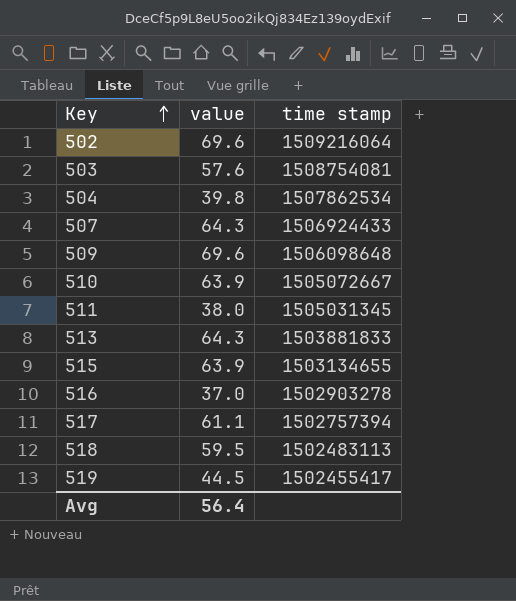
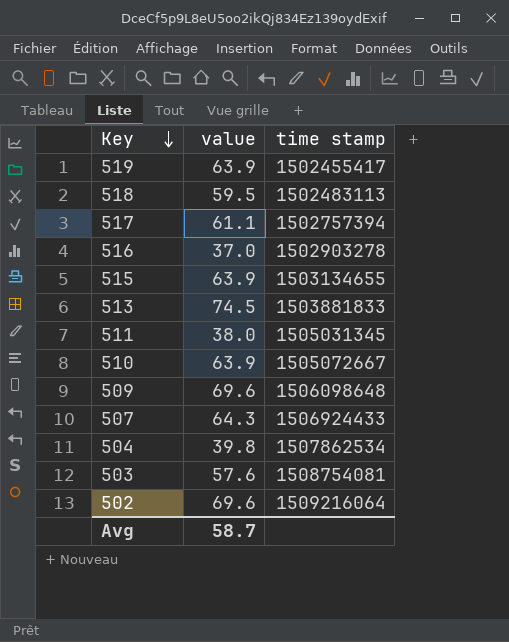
row order: Key ascending -> Key descending
519 | value: 44.5 -> 63.9
513 | value: 64.3 -> 74.5
Avg | value: 56.4 -> 58.7

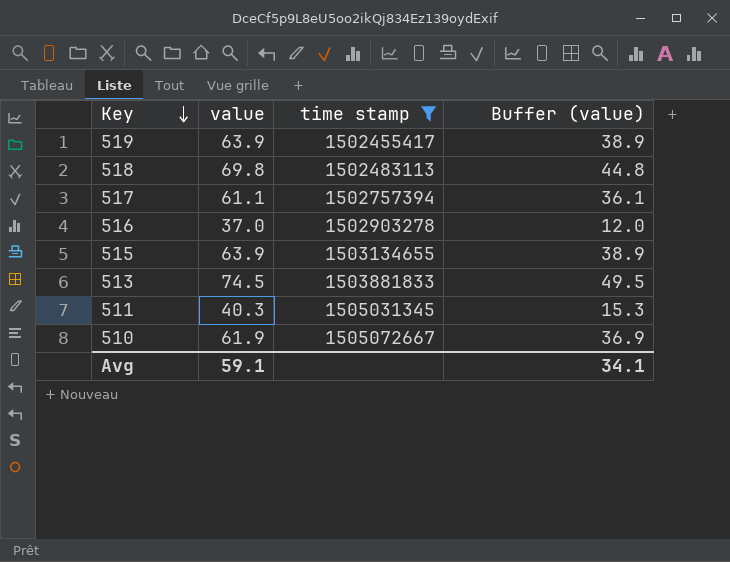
filter: none -> time stamp <= 1505072667
column Buffer (value) | formula: none -> [value] - 25
518 | value: 59.5 -> 69.8
511 | value: 38.0 -> 40.3
510 | value: 63.9 -> 61.9
Avg | value: 58.7 -> 59.1

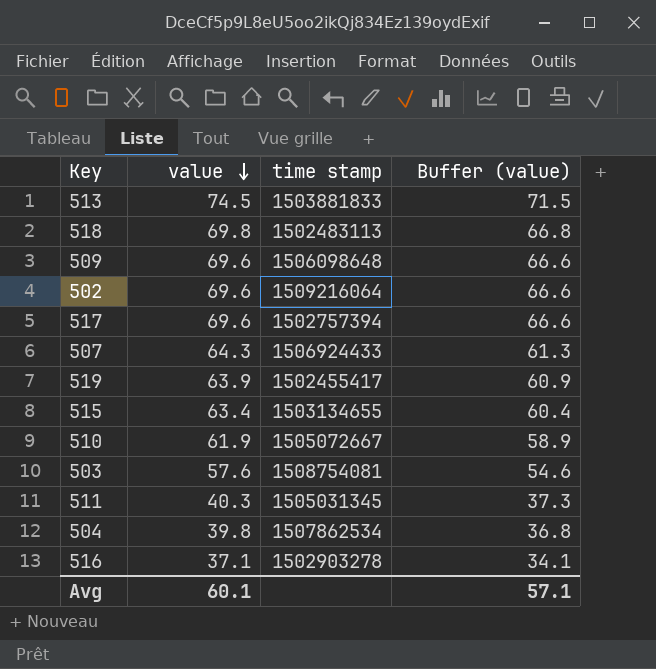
filter: time stamp <= 1505072667 -> none
row order: Key descending -> value descending
column Buffer (value) | formula: [value] - 25 -> [value] - 3
517 | value: 61.1 -> 69.6
515 | value: 63.9 -> 63.4
516 | value: 37.0 -> 37.1
Avg | value: 59.1 -> 60.1
Avg | Buffer (value): 34.1 -> 57.1

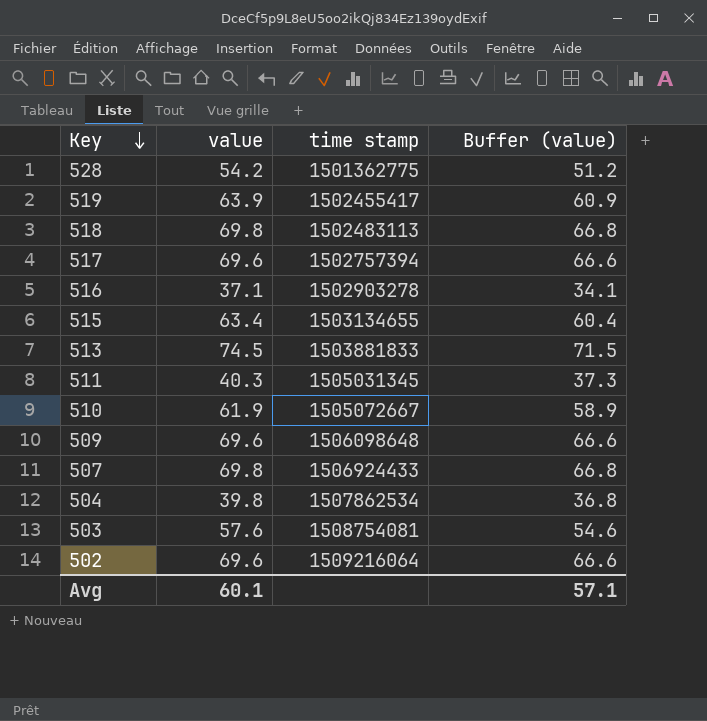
row order: value descending -> Key descending
row 528: none -> 54.2 | 1501362775 | 51.2
507 | value: 64.3 -> 69.8
507 | Buffer (value): 61.3 -> 66.8

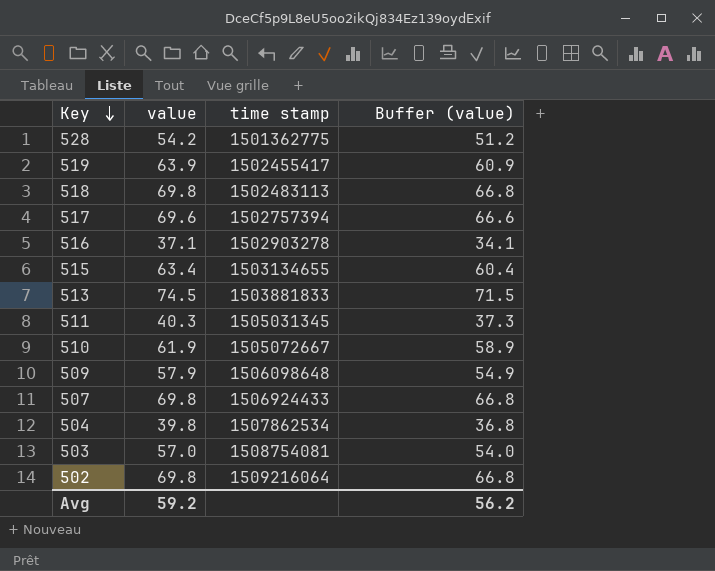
509 | value: 69.6 -> 57.9
509 | Buffer (value): 66.6 -> 54.9
503 | value: 57.6 -> 57.0
503 | Buffer (value): 54.6 -> 54.0
502 | value: 69.6 -> 69.8
502 | Buffer (value): 66.6 -> 66.8
Avg | value: 60.1 -> 59.2
Avg | Buffer (value): 57.1 -> 56.2

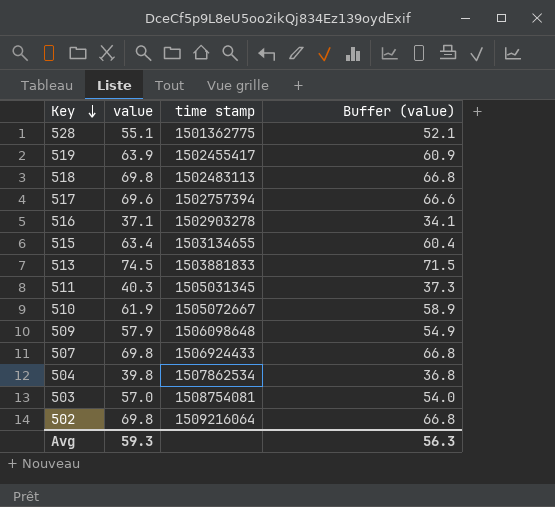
528 | value: 54.2 -> 55.1
528 | Buffer (value): 51.2 -> 52.1
Avg | value: 59.2 -> 59.3
Avg | Buffer (value): 56.2 -> 56.3

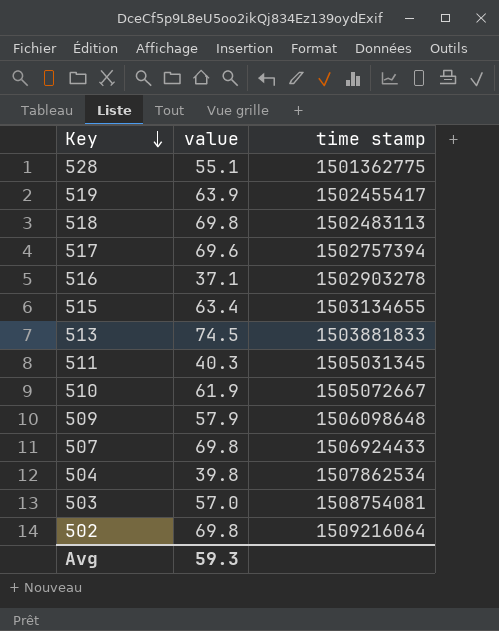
column Buffer (value) | formula: [value] - 3 -> none

